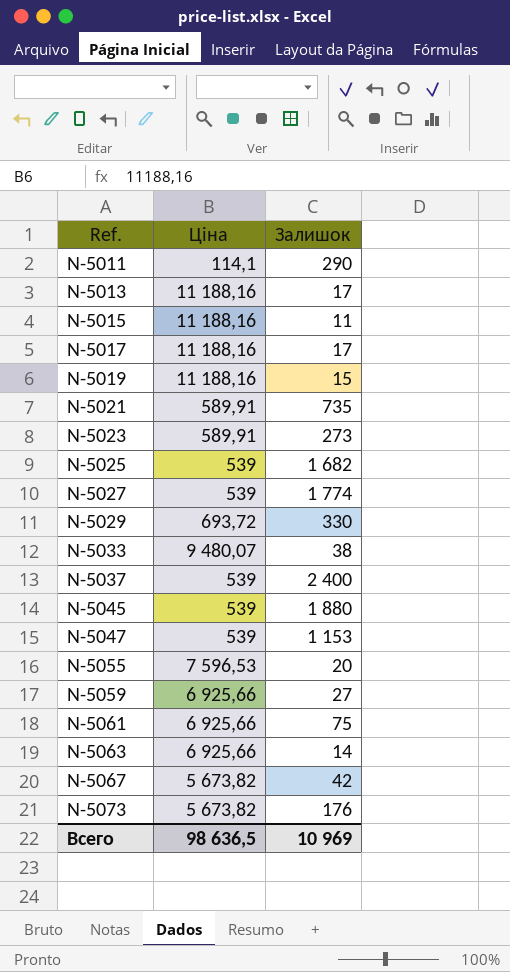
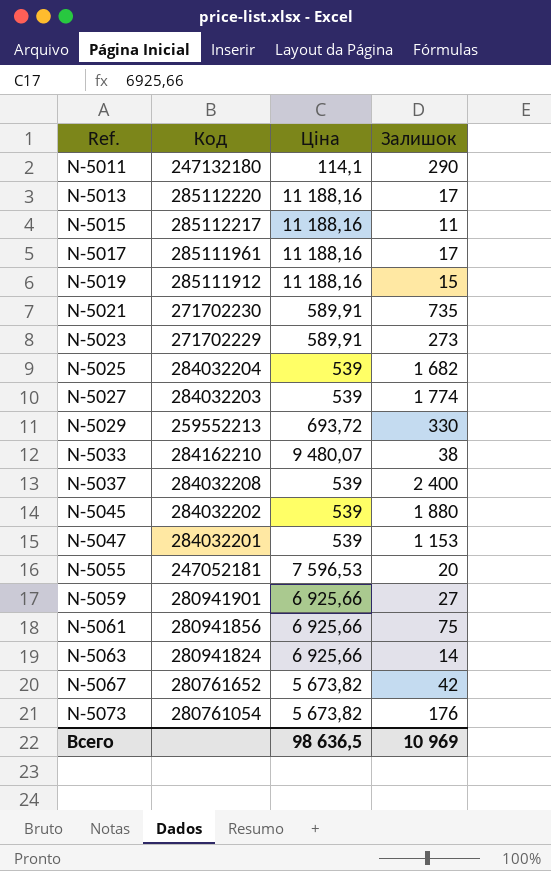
column Код | position: none -> 2

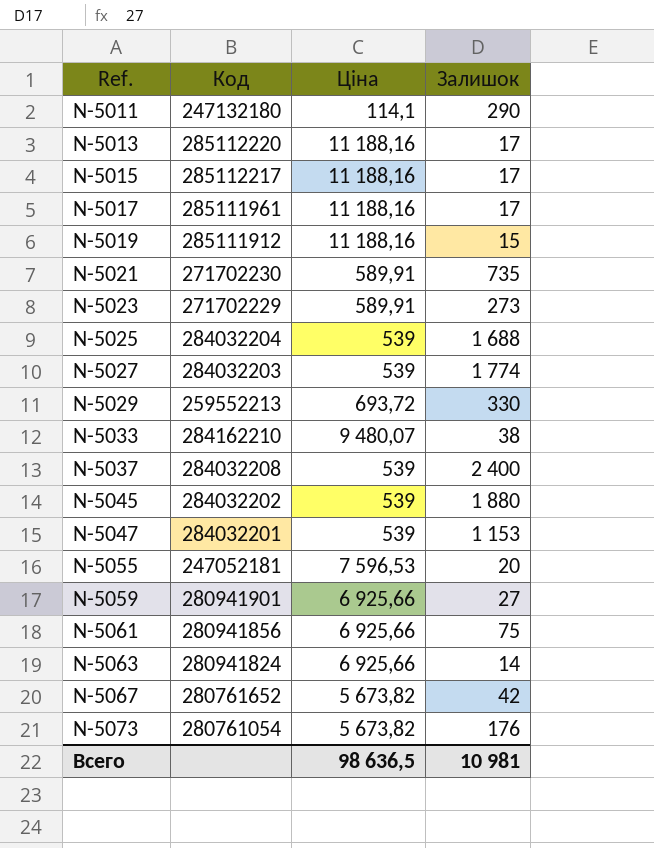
N-5015 | Залишок: 11 -> 17
N-5025 | Залишок: 1 682 -> 1 688
Всего | Залишок: 10 969 -> 10 981

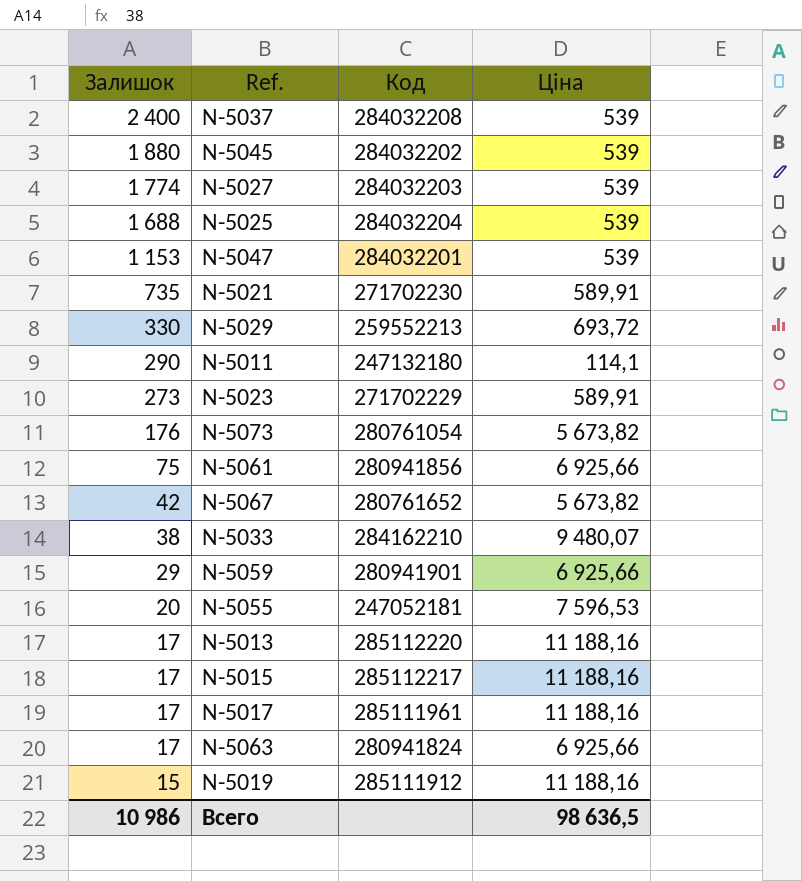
row order: Ref. ascending -> Залишок descending
column Залишок | position: 4 -> 1
N-5059 | Залишок: 27 -> 29
N-5063 | Залишок: 14 -> 17
Всего | Залишок: 10 981 -> 10 986

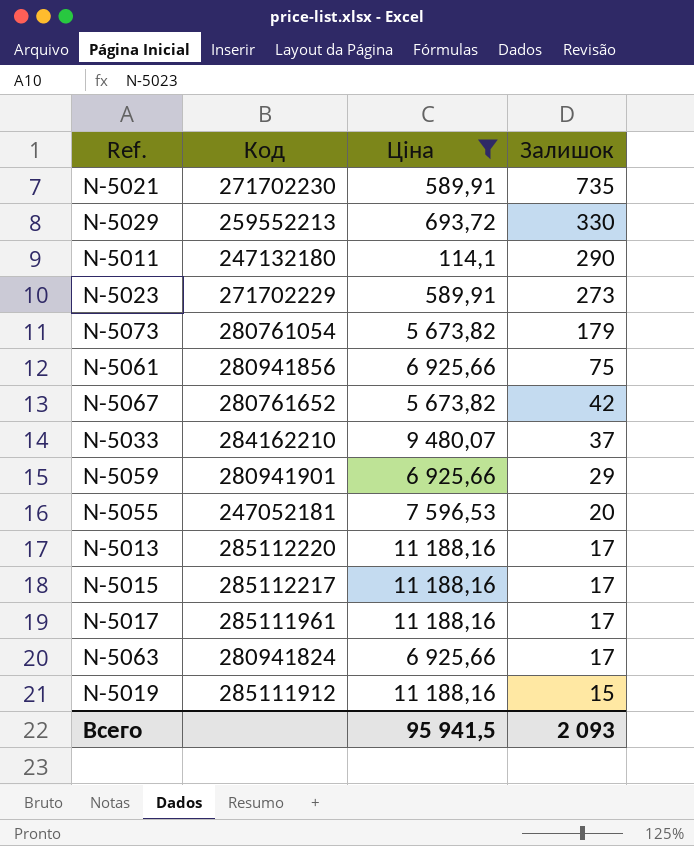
filter: none -> Ціна != 539
column Залишок | position: 1 -> 4
N-5073 | Залишок: 176 -> 179
N-5033 | Залишок: 38 -> 37
Всего | Ціна: 98 636,5 -> 95 941,5
Всего | Залишок: 10 986 -> 2 093

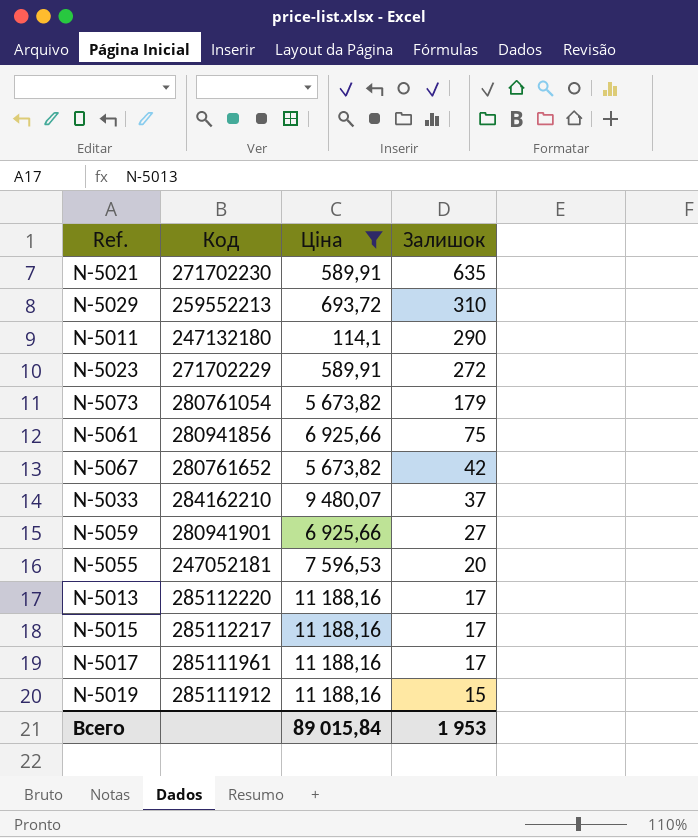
row N-5063: 280941824 | 6 925,66 | 17 -> none
N-5021 | Залишок: 735 -> 635
N-5029 | Залишок: 330 -> 310
N-5023 | Залишок: 273 -> 272
N-5059 | Залишок: 29 -> 27
Всего | Ціна: 95 941,5 -> 89 015,84
Всего | Залишок: 2 093 -> 1 953

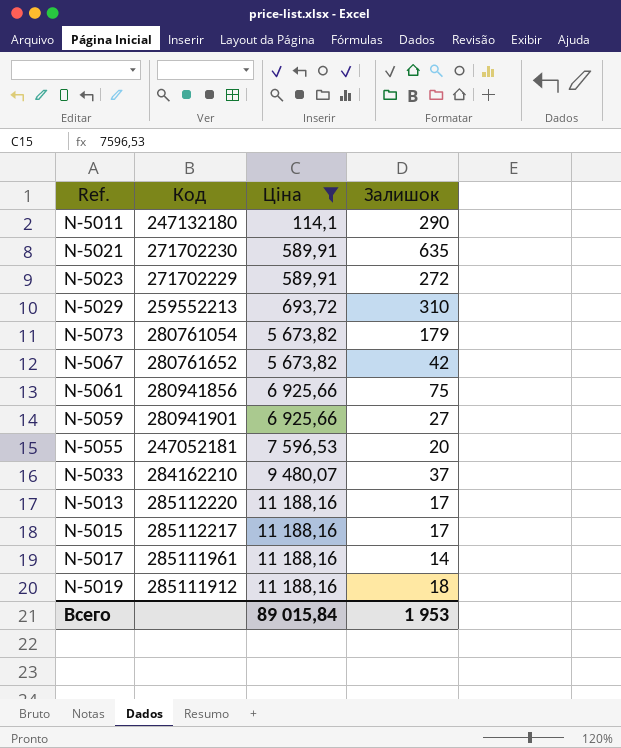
row order: Залишок descending -> Ціна ascending
N-5017 | Залишок: 17 -> 14
N-5019 | Залишок: 15 -> 18

